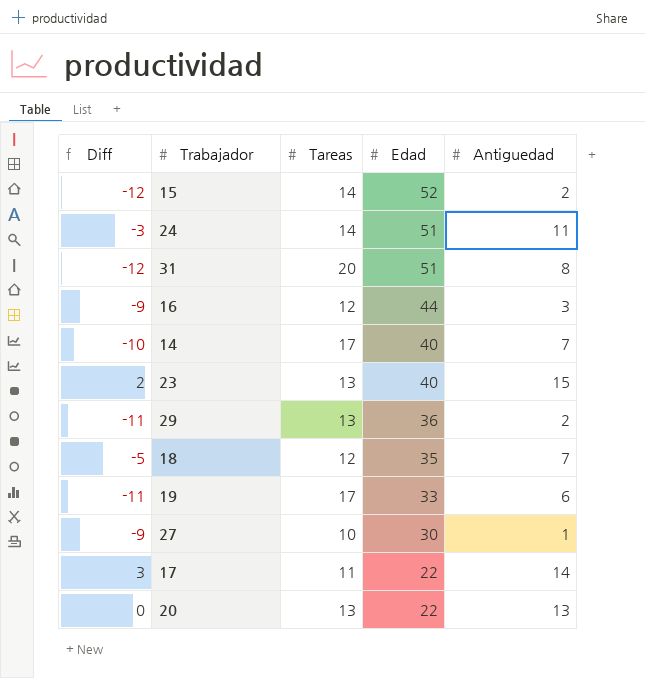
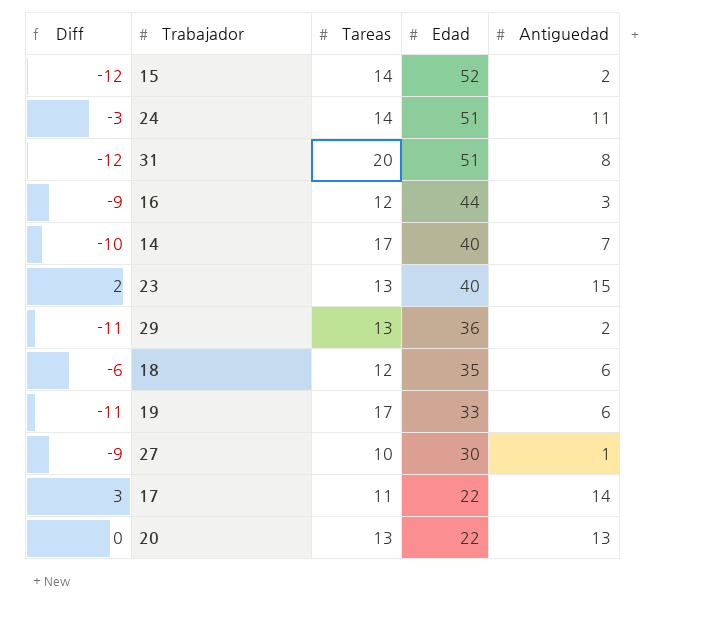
18 | Diff: -5 -> -6
18 | Antiguedad: 7 -> 6

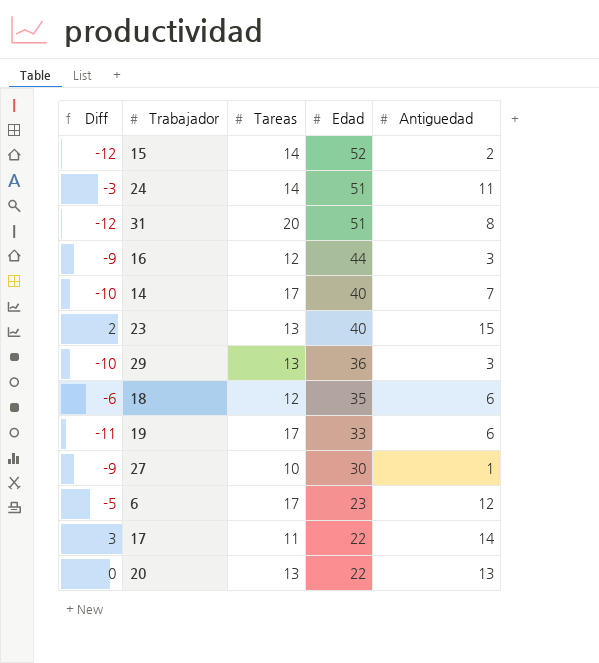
29 | Diff: -11 -> -10
29 | Antiguedad: 2 -> 3
row 6: none -> -5 | 17 | 23 | 12

